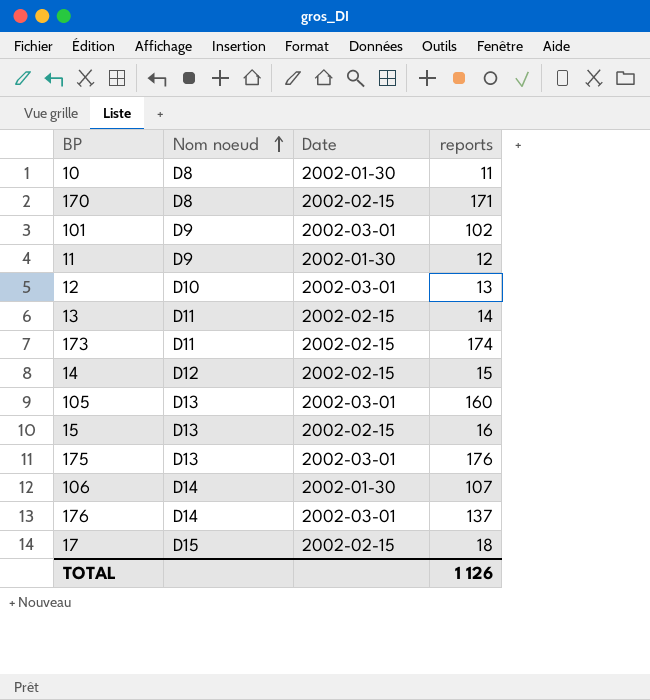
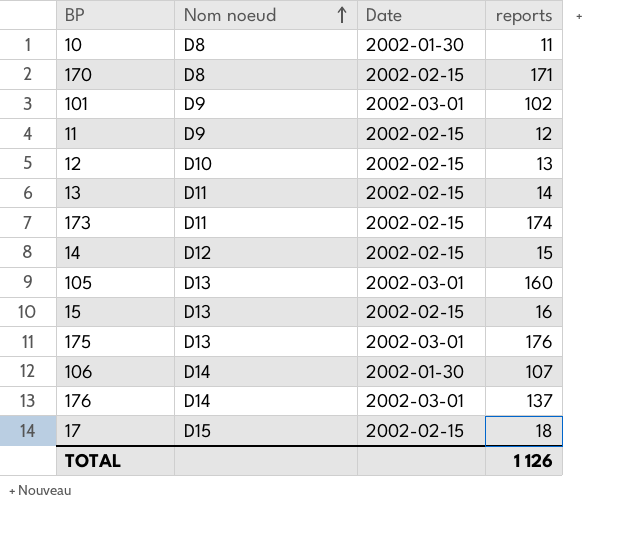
11 | Date: 2002-01-30 -> 2002-02-15
12 | Date: 2002-03-01 -> 2002-02-15

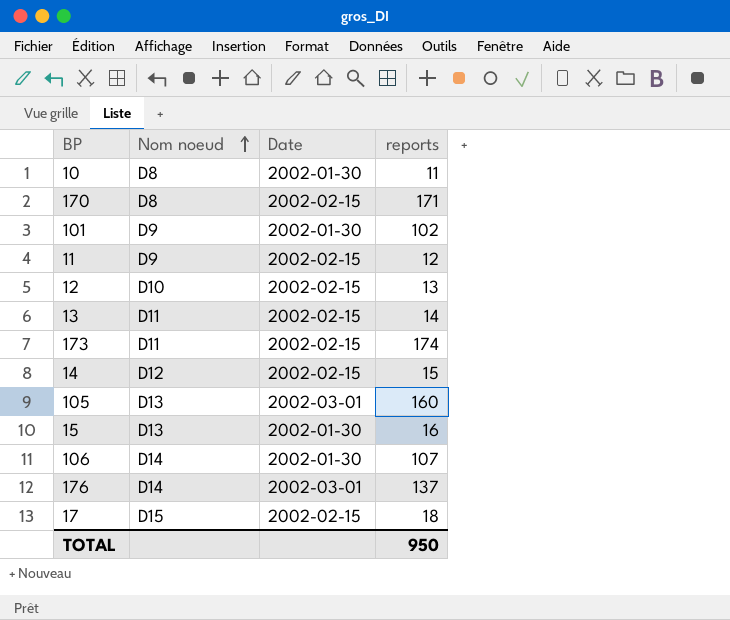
row 175: D13 | 2002-03-01 | 176 -> none
101 | Date: 2002-03-01 -> 2002-01-30
15 | Date: 2002-02-15 -> 2002-01-30
TOTAL | reports: 1 126 -> 950

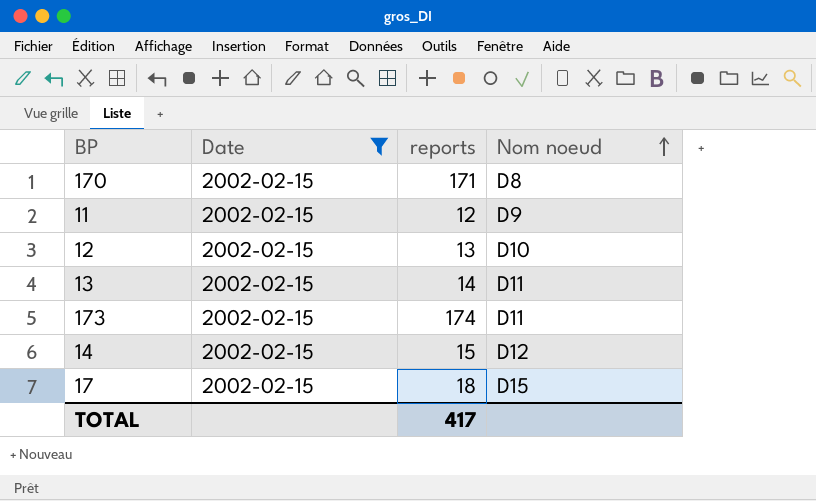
filter: none -> Date = 2002-02-15
column Nom noeud | position: 2 -> 4
TOTAL | reports: 950 -> 417

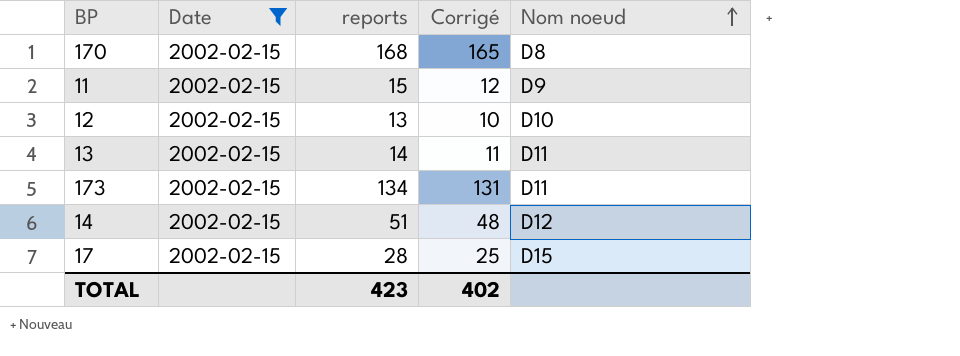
column Corrigé | formula: none -> [reports] - 3
170 | reports: 171 -> 168
11 | reports: 12 -> 15
173 | reports: 174 -> 134
14 | reports: 15 -> 51
17 | reports: 18 -> 28
TOTAL | reports: 417 -> 423

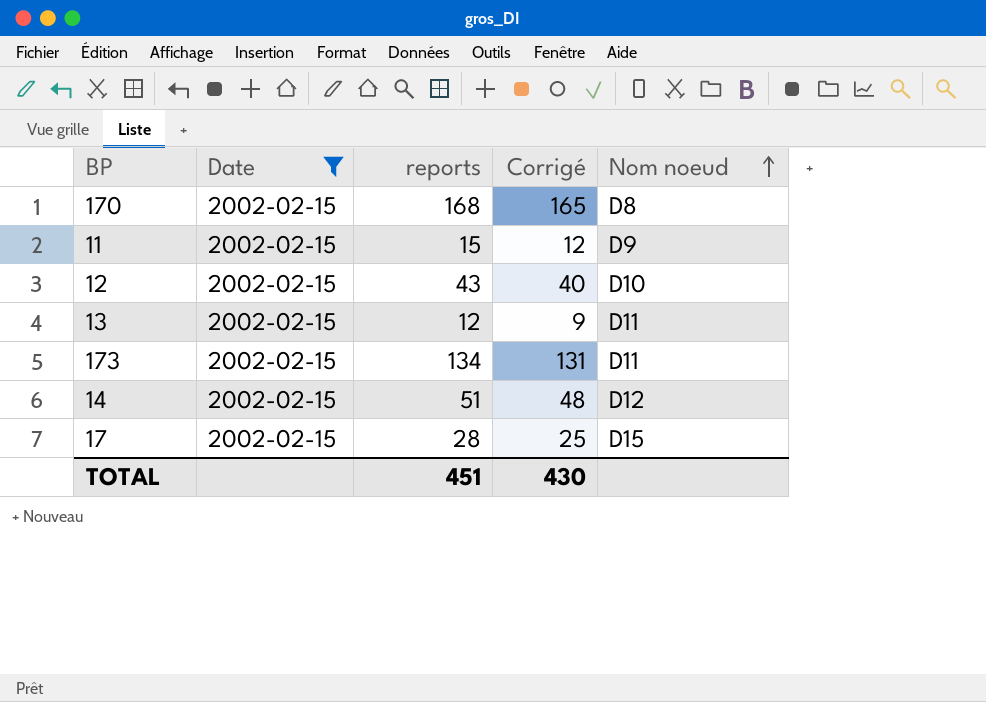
12 | reports: 13 -> 43
12 | Corrigé: 10 -> 40
13 | reports: 14 -> 12
13 | Corrigé: 11 -> 9
TOTAL | reports: 423 -> 451
TOTAL | Corrigé: 402 -> 430

